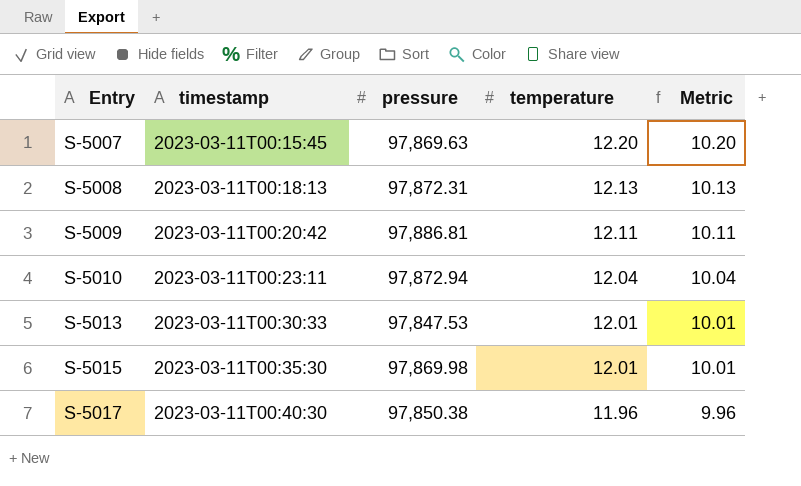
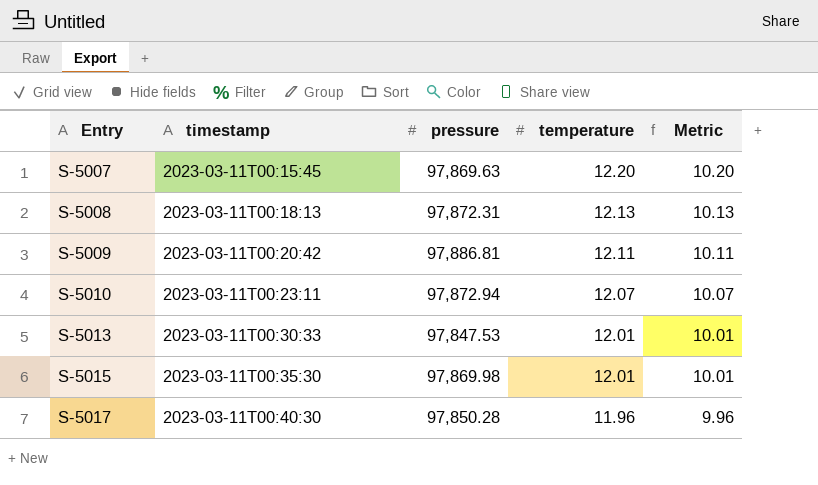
S-5010 | temperature: 12.04 -> 12.07
S-5010 | Metric: 10.04 -> 10.07
S-5017 | pressure: 97,850.38 -> 97,850.28

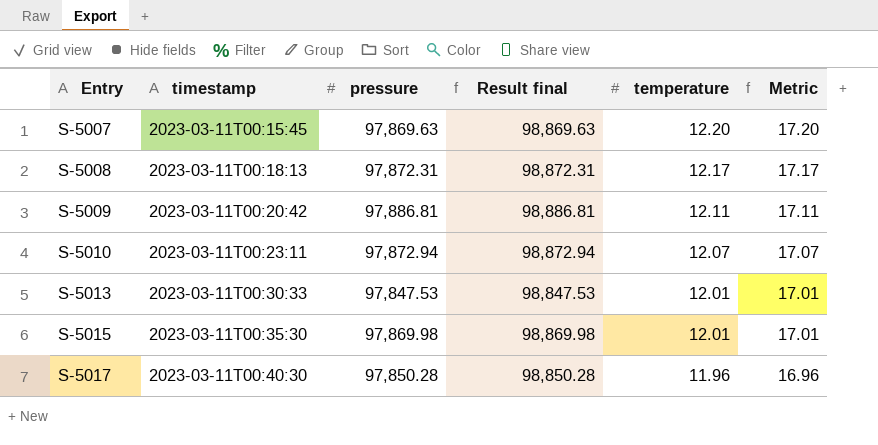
column Result final | formula: none -> [pressure] + 1000
column Metric | formula: [temperature] - 2 -> [temperature] + 5
S-5008 | temperature: 12.13 -> 12.17

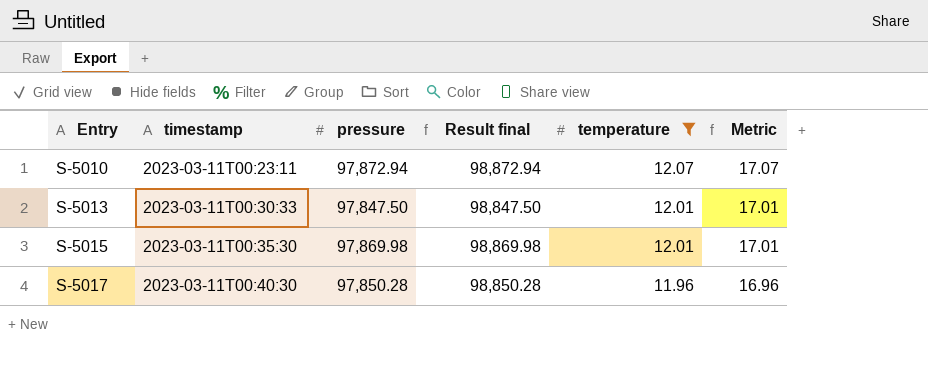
filter: none -> temperature <= 12.07
S-5013 | pressure: 97,847.53 -> 97,847.50
S-5013 | Result final: 98,847.53 -> 98,847.50

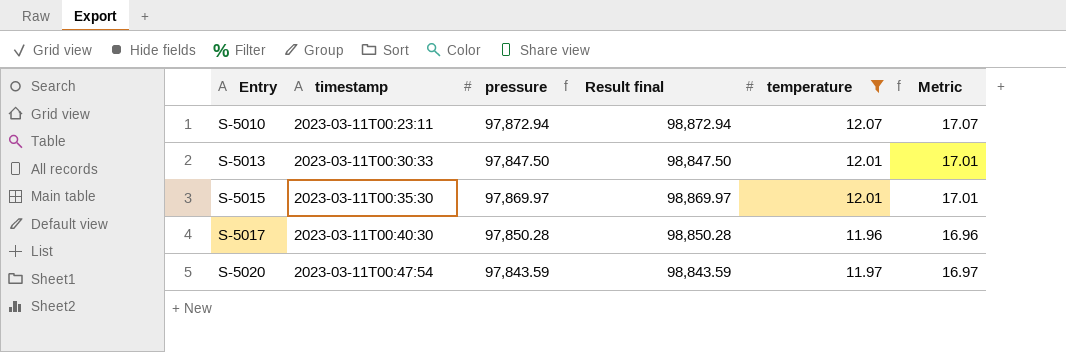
S-5015 | pressure: 97,869.98 -> 97,869.97
S-5015 | Result final: 98,869.98 -> 98,869.97
row S-5020: none -> 2023-03-11T00:47:54 | 97,843.59 | 98,843.59 | 11.97 | 16.97

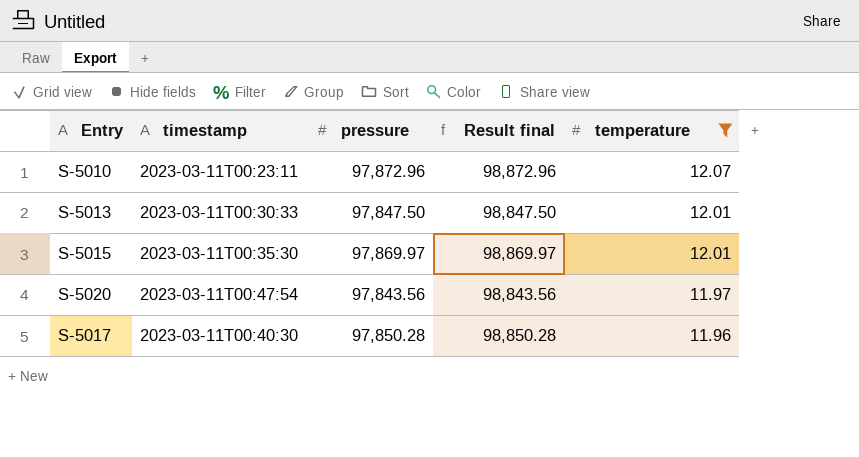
row order: Entry ascending -> temperature descending
column Metric | formula: [temperature] + 5 -> none
S-5010 | pressure: 97,872.94 -> 97,872.96
S-5010 | Result final: 98,872.94 -> 98,872.96
S-5020 | pressure: 97,843.59 -> 97,843.56
S-5020 | Result final: 98,843.59 -> 98,843.56

